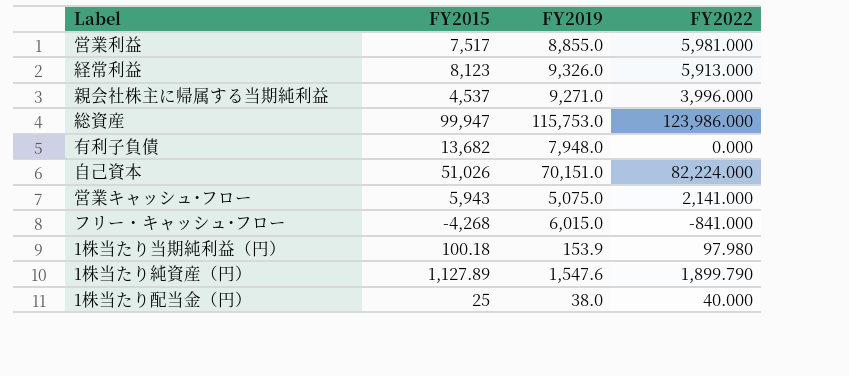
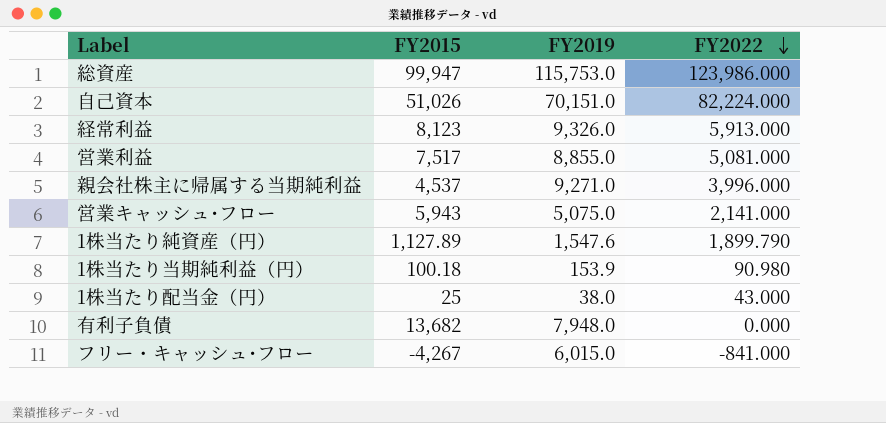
row order: none -> FY2022 descending
営業利益 | FY2022: 5,981.000 -> 5,081.000
1株当たり当期純利益（円） | FY2022: 97.980 -> 90.980
1株当たり配当金（円） | FY2022: 40.000 -> 43.000
フリー・キャッシュ･フロー | FY2015: -4,268 -> -4,267

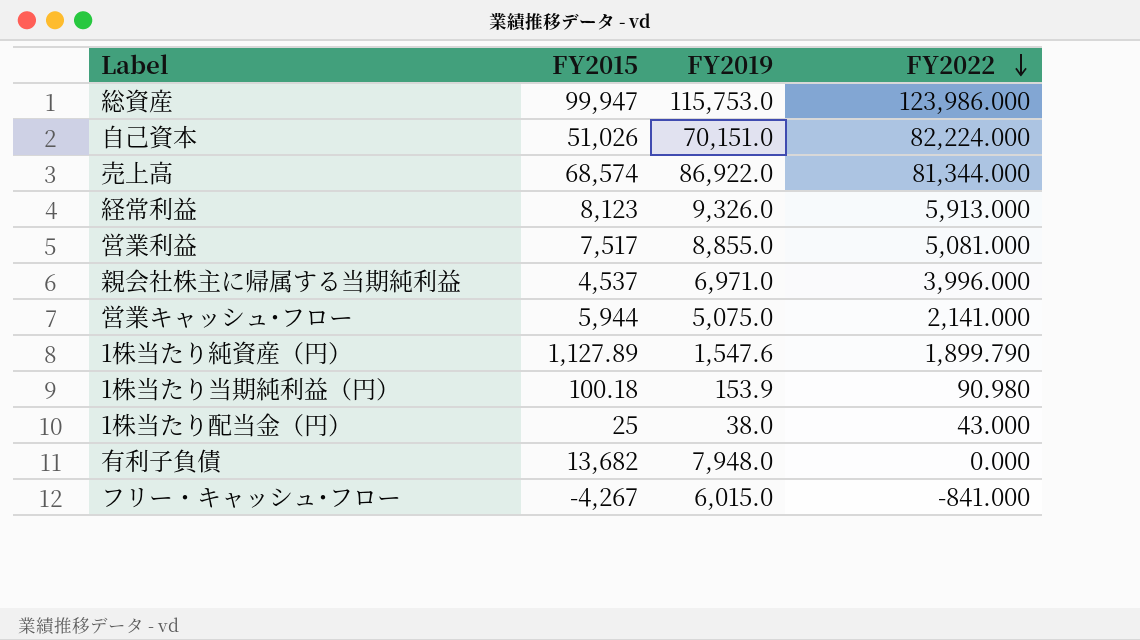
row 売上高: none -> 68,574 | 86,922.0 | 81,344.000
親会社株主に帰属する当期純利益 | FY2019: 9,271.0 -> 6,971.0
営業キャッシュ･フロー | FY2015: 5,943 -> 5,944

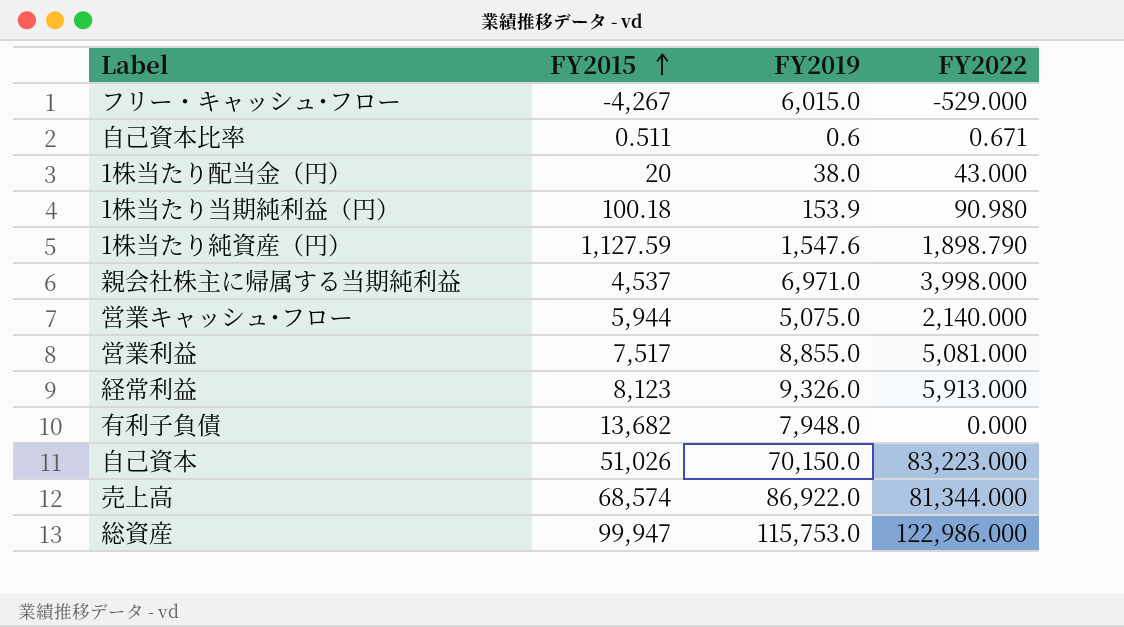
row order: FY2022 descending -> FY2015 ascending
フリー・キャッシュ･フロー | FY2022: -841.000 -> -529.000
row 自己資本比率: none -> 0.511 | 0.6 | 0.671
1株当たり配当金（円） | FY2015: 25 -> 20
1株当たり純資産（円） | FY2015: 1,127.89 -> 1,127.59
1株当たり純資産（円） | FY2022: 1,899.790 -> 1,898.790
親会社株主に帰属する当期純利益 | FY2022: 3,996.000 -> 3,998.000
営業キャッシュ･フロー | FY2022: 2,141.000 -> 2,140.000
自己資本 | FY2019: 70,151.0 -> 70,150.0
自己資本 | FY2022: 82,224.000 -> 83,223.000
総資産 | FY2022: 123,986.000 -> 122,986.000

